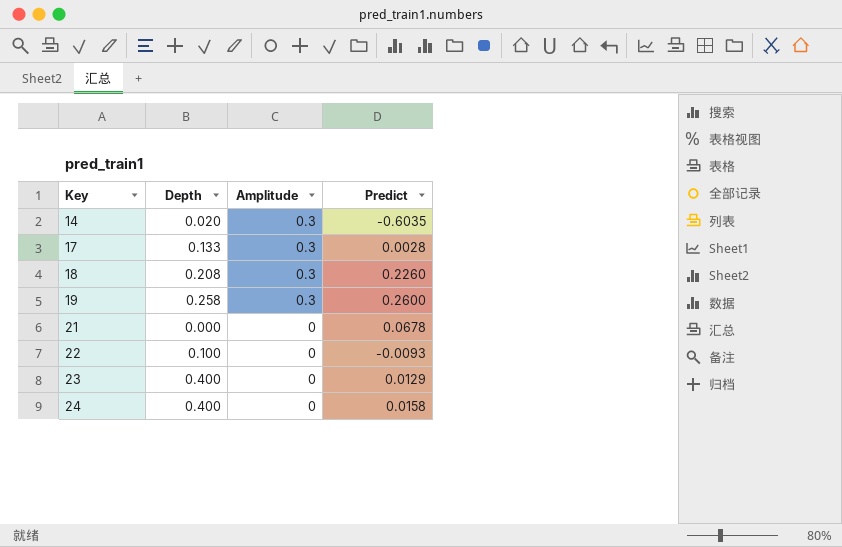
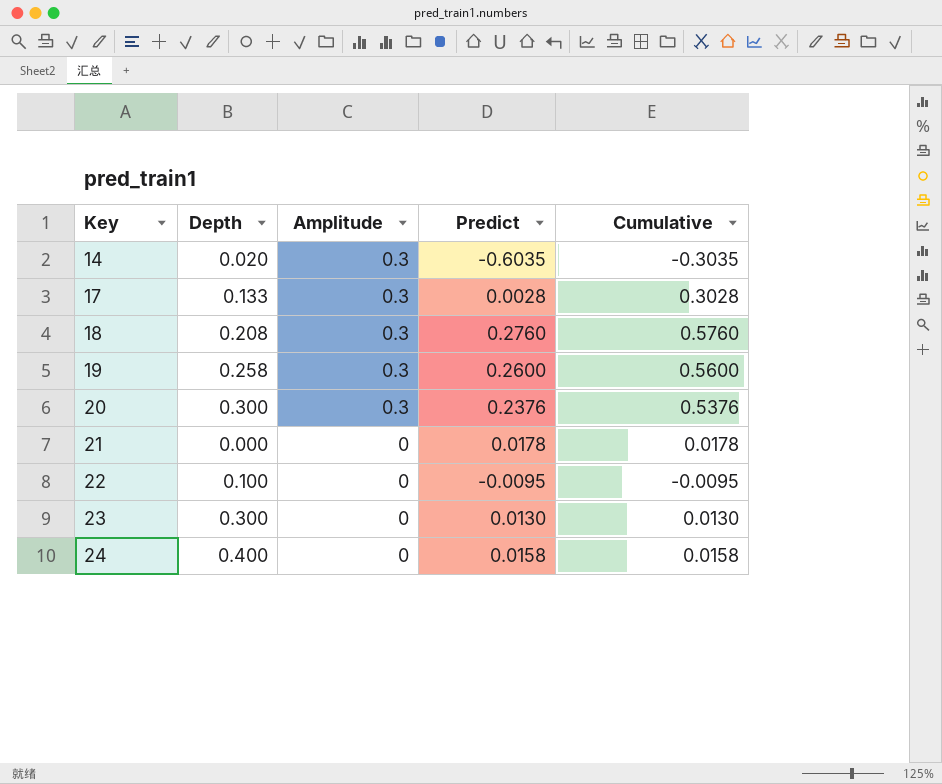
column Cumulative | formula: none -> [Amplitude] + [Predict]
18 | Predict: 0.2260 -> 0.2760
row 20: none -> 0.300 | 0.3 | 0.2376 | 0.5376
21 | Predict: 0.0678 -> 0.0178
22 | Predict: -0.0093 -> -0.0095
23 | Depth: 0.400 -> 0.300
23 | Predict: 0.0129 -> 0.0130

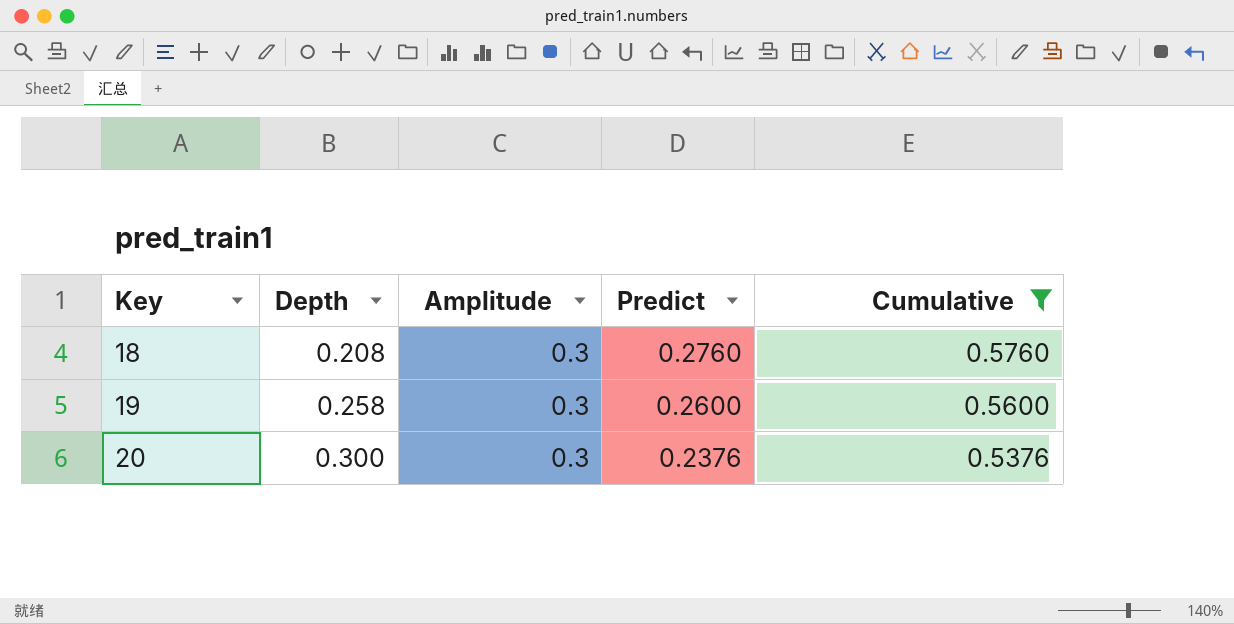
filter: none -> Cumulative >= 0.5376

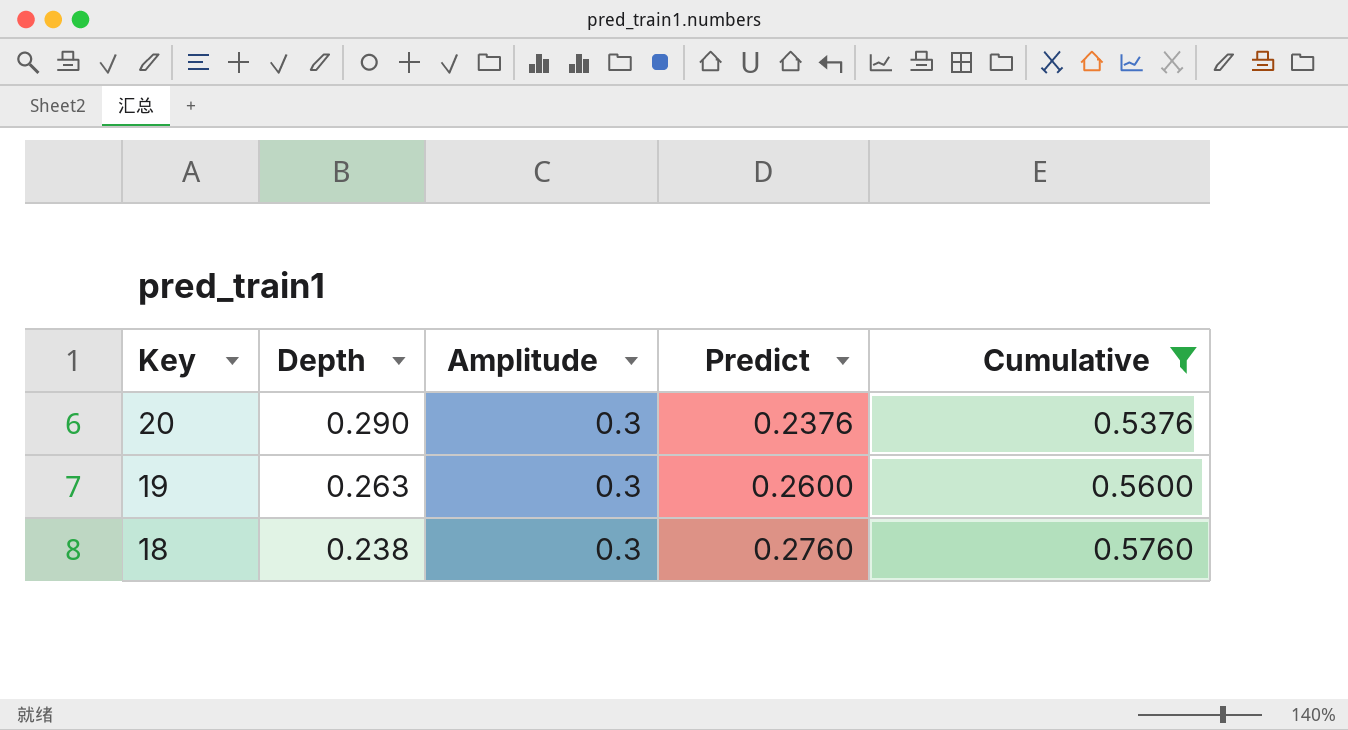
row order: Key ascending -> Key descending
20 | Depth: 0.300 -> 0.290
19 | Depth: 0.258 -> 0.263
18 | Depth: 0.208 -> 0.238

